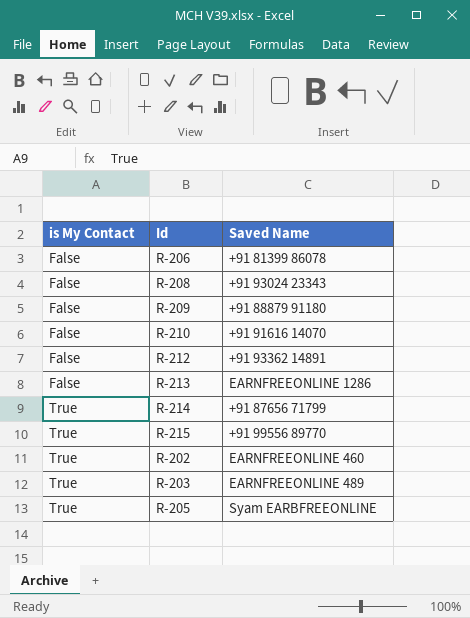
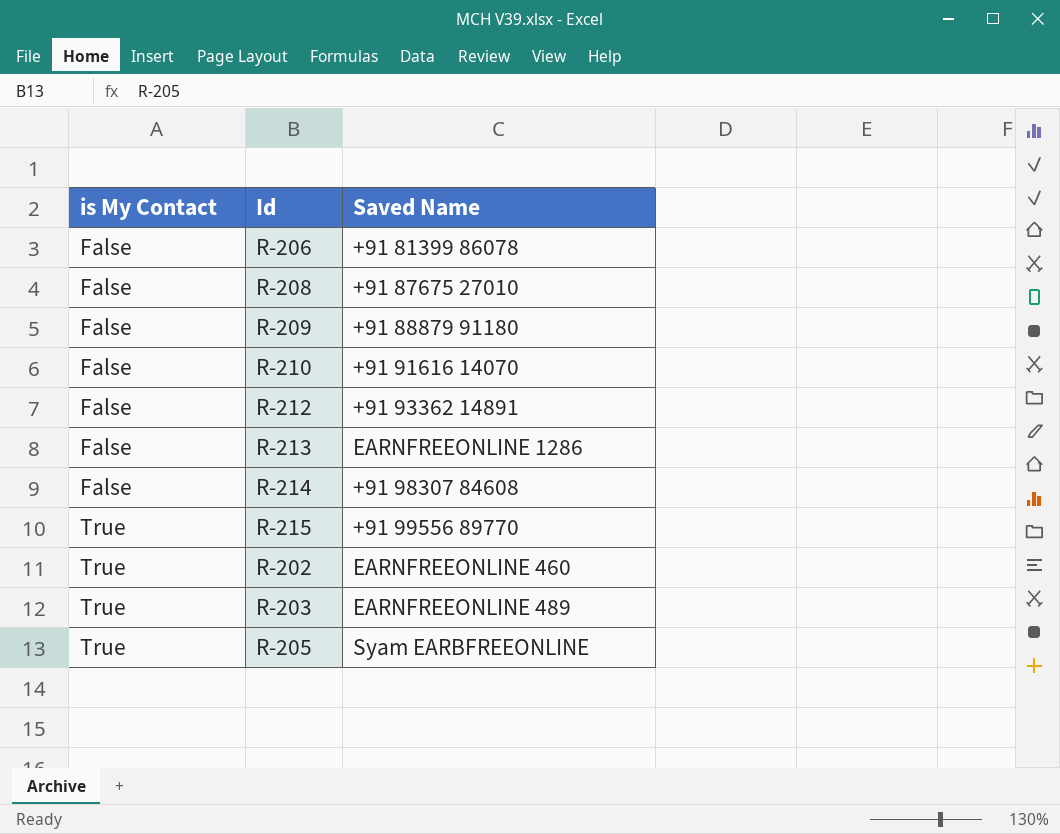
R-208 | Saved Name: +91 93024 23343 -> +91 87675 27010
R-214 | is My Contact: True -> False
R-214 | Saved Name: +91 87656 71799 -> +91 98307 84608

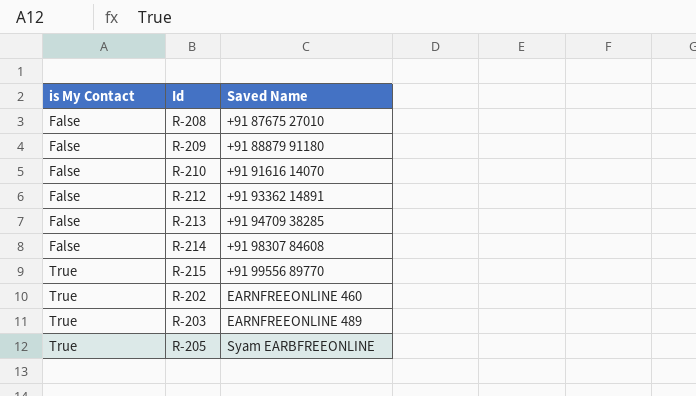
row R-206: False | +91 81399 86078 -> none
R-213 | Saved Name: EARNFREEONLINE 1286 -> +91 94709 38285

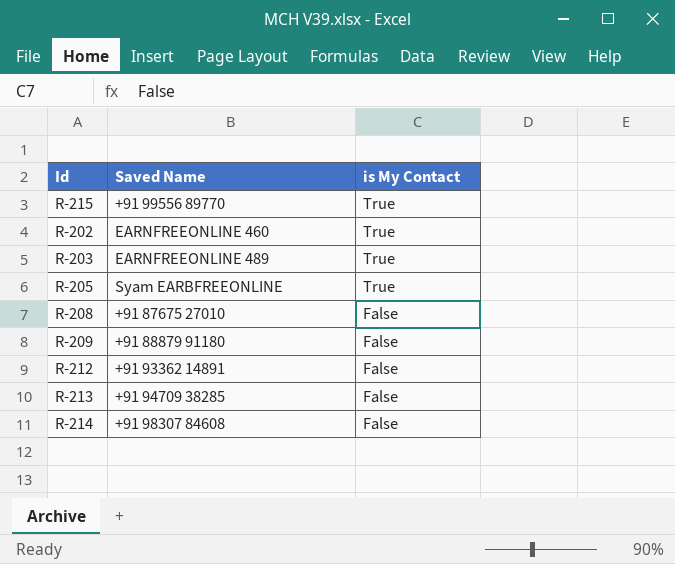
row order: is My Contact ascending -> is My Contact descending
column is My Contact | position: 1 -> 3
row R-210: False | +91 91616 14070 -> none

